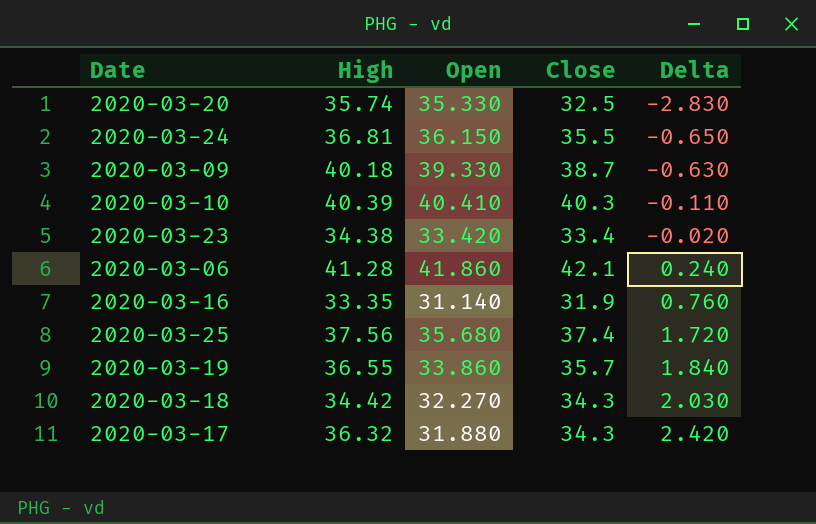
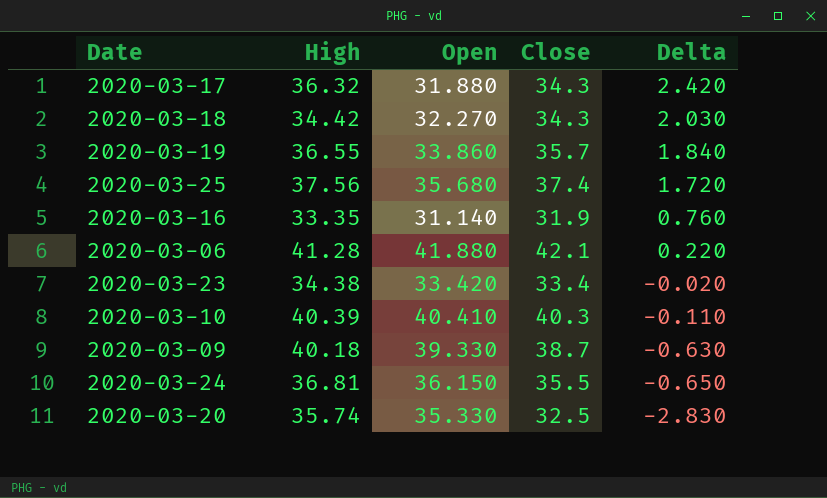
row order: Delta ascending -> Delta descending
2020-03-06 | Open: 41.860 -> 41.880
2020-03-06 | Delta: 0.240 -> 0.220

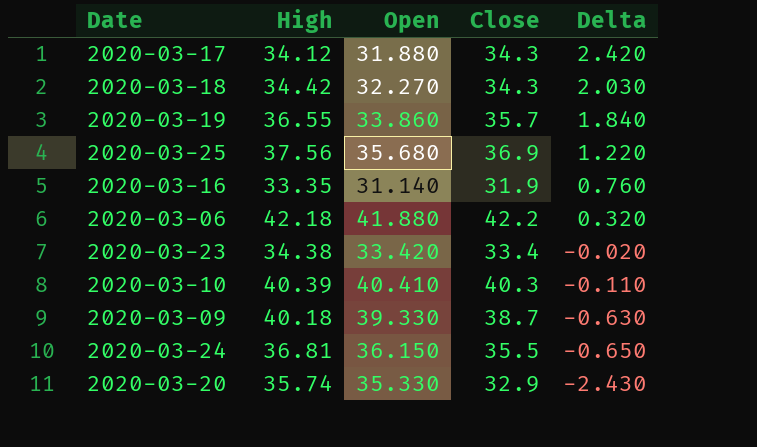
2020-03-17 | High: 36.32 -> 34.12
2020-03-25 | Close: 37.4 -> 36.9
2020-03-25 | Delta: 1.720 -> 1.220
2020-03-06 | High: 41.28 -> 42.18
2020-03-06 | Close: 42.1 -> 42.2
2020-03-06 | Delta: 0.220 -> 0.320
2020-03-20 | Close: 32.5 -> 32.9
2020-03-20 | Delta: -2.830 -> -2.430

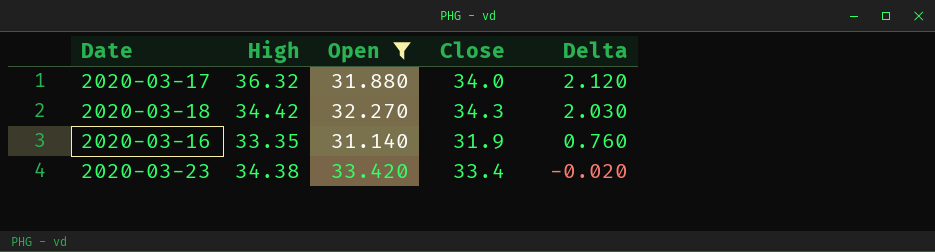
filter: none -> Open <= 33.420
2020-03-17 | High: 34.12 -> 36.32
2020-03-17 | Close: 34.3 -> 34.0
2020-03-17 | Delta: 2.420 -> 2.120

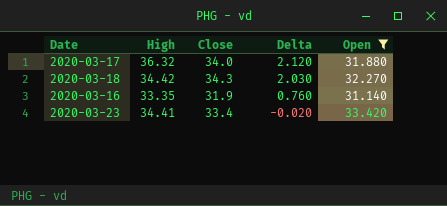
column Open | position: 3 -> 5
2020-03-23 | High: 34.38 -> 34.41

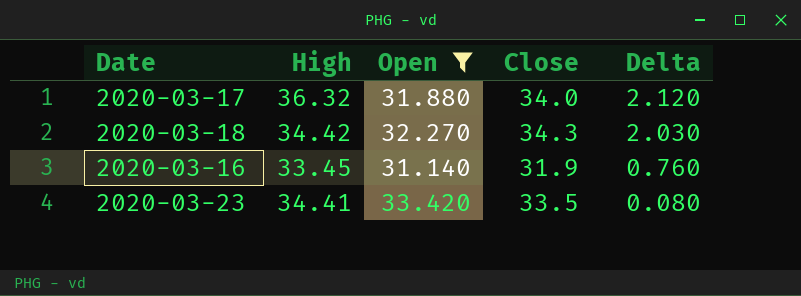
column Open | position: 5 -> 3
2020-03-16 | High: 33.35 -> 33.45
2020-03-23 | Close: 33.4 -> 33.5
2020-03-23 | Delta: -0.020 -> 0.080

